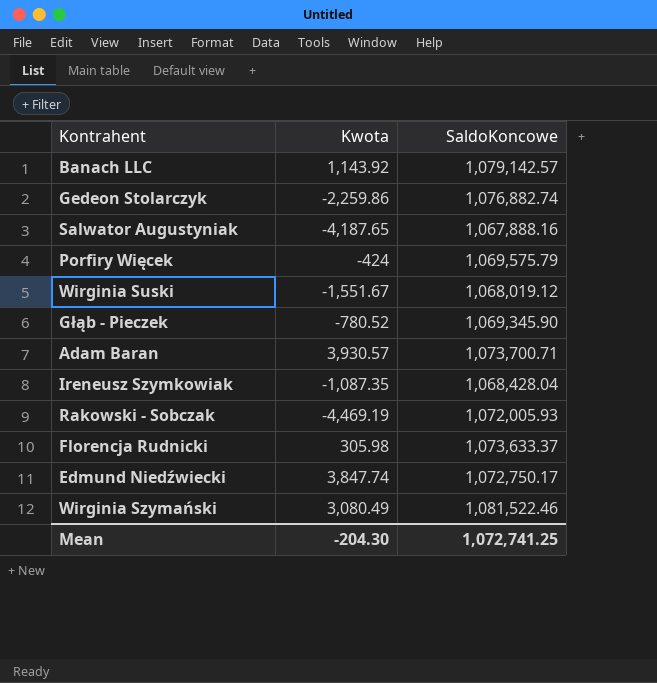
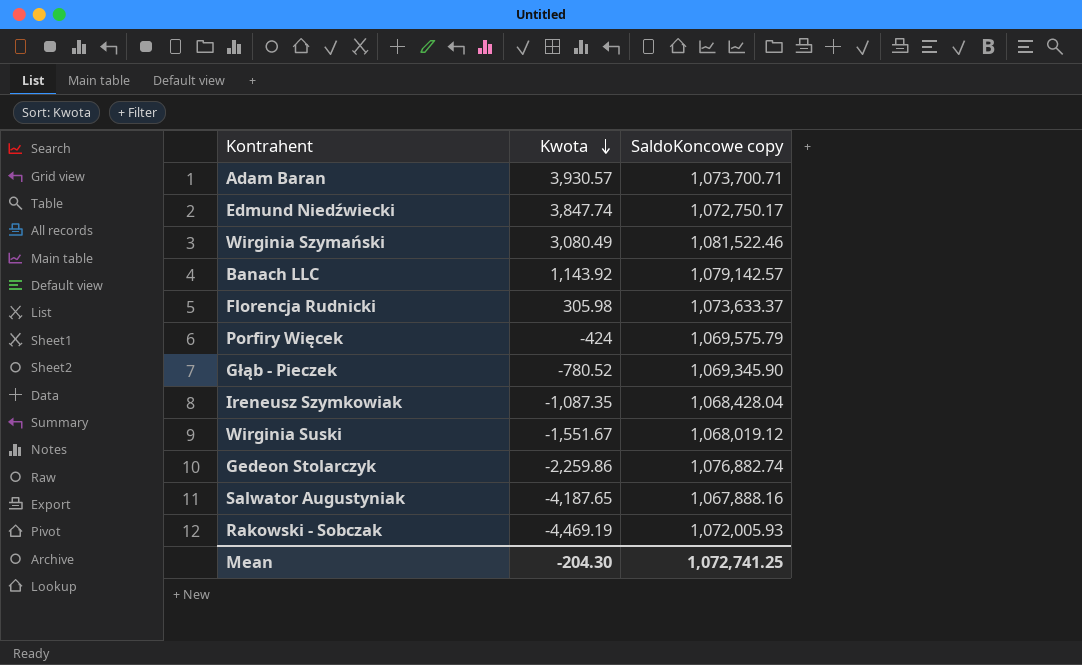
row order: none -> Kwota descending
column name: SaldoKoncowe -> SaldoKoncowe copy

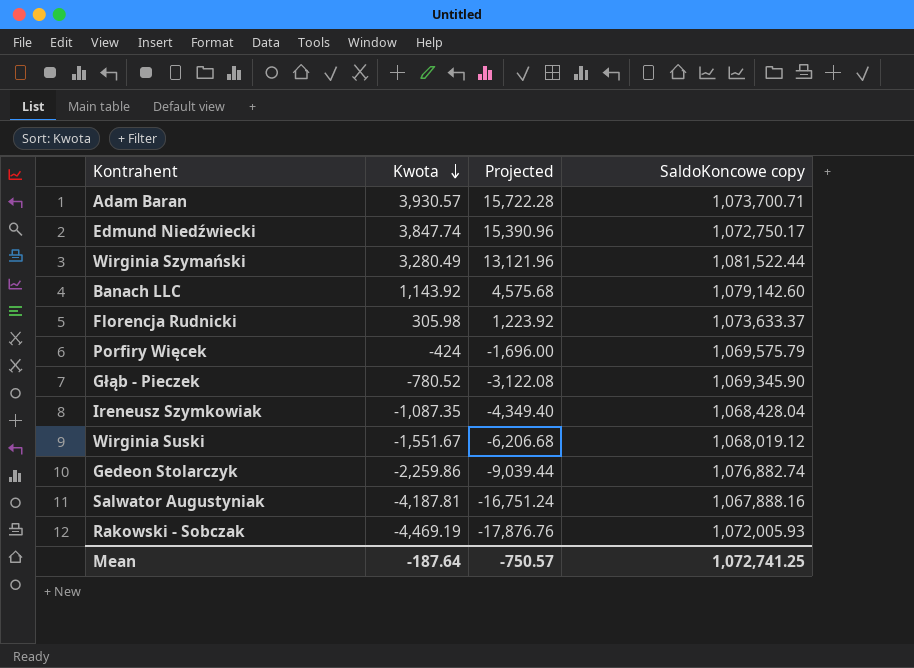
column Projected | formula: none -> [Kwota] * 4
Wirginia Szymański | Kwota: 3,080.49 -> 3,280.49
Wirginia Szymański | SaldoKoncowe copy: 1,081,522.46 -> 1,081,522.44
Banach LLC | SaldoKoncowe copy: 1,079,142.57 -> 1,079,142.60
Salwator Augustyniak | Kwota: -4,187.65 -> -4,187.81
Mean | Kwota: -204.30 -> -187.64

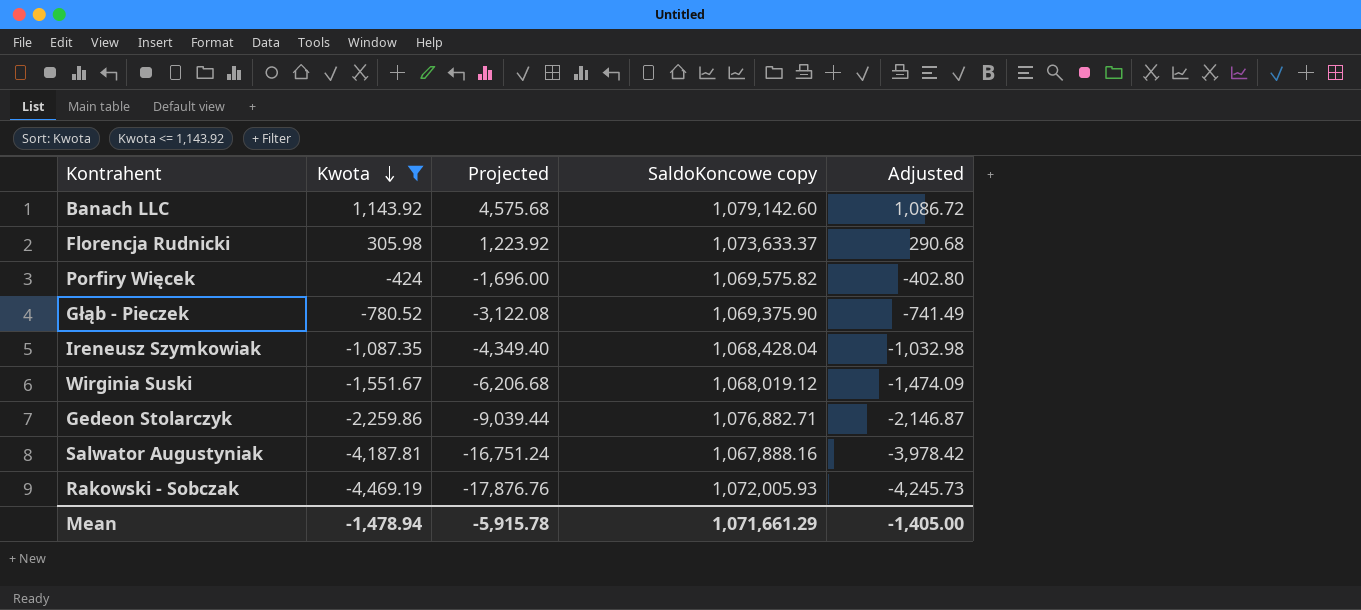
filter: none -> Kwota <= 1,143.92
column Adjusted | formula: none -> [Kwota] * 0.95
Porfiry Więcek | SaldoKoncowe copy: 1,069,575.79 -> 1,069,575.82
Głąb - Pieczek | SaldoKoncowe copy: 1,069,345.90 -> 1,069,375.90
Gedeon Stolarczyk | SaldoKoncowe copy: 1,076,882.74 -> 1,076,882.71
Mean | Kwota: -187.64 -> -1,478.94
Mean | Projected: -750.57 -> -5,915.78
Mean | SaldoKoncowe copy: 1,072,741.25 -> 1,071,661.29

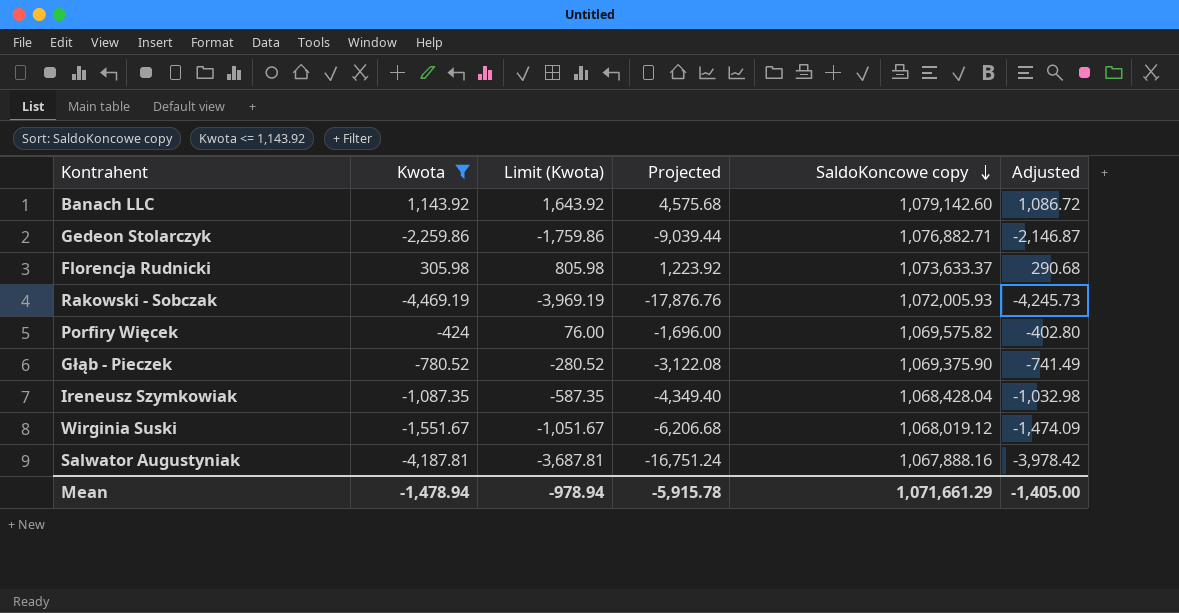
row order: Kwota descending -> SaldoKoncowe copy descending
column Limit (Kwota) | formula: none -> [Kwota] + 500

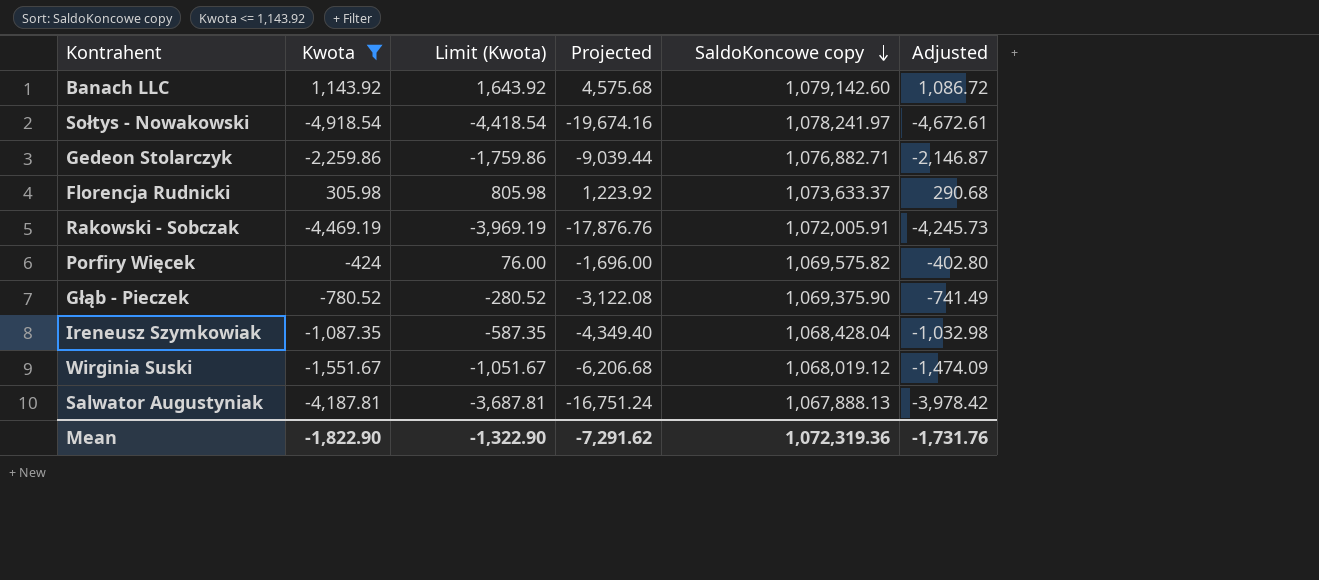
row Sołtys - Nowakowski: none -> -4,918.54 | -4,418.54 | -19,674.16 | 1,078,241.97 | -4,672.61
Rakowski - Sobczak | SaldoKoncowe copy: 1,072,005.93 -> 1,072,005.91
Salwator Augustyniak | SaldoKoncowe copy: 1,067,888.16 -> 1,067,888.13
Mean | Kwota: -1,478.94 -> -1,822.90
Mean | Limit (Kwota): -978.94 -> -1,322.90
Mean | Projected: -5,915.78 -> -7,291.62
Mean | SaldoKoncowe copy: 1,071,661.29 -> 1,072,319.36
Mean | Adjusted: -1,405.00 -> -1,731.76

